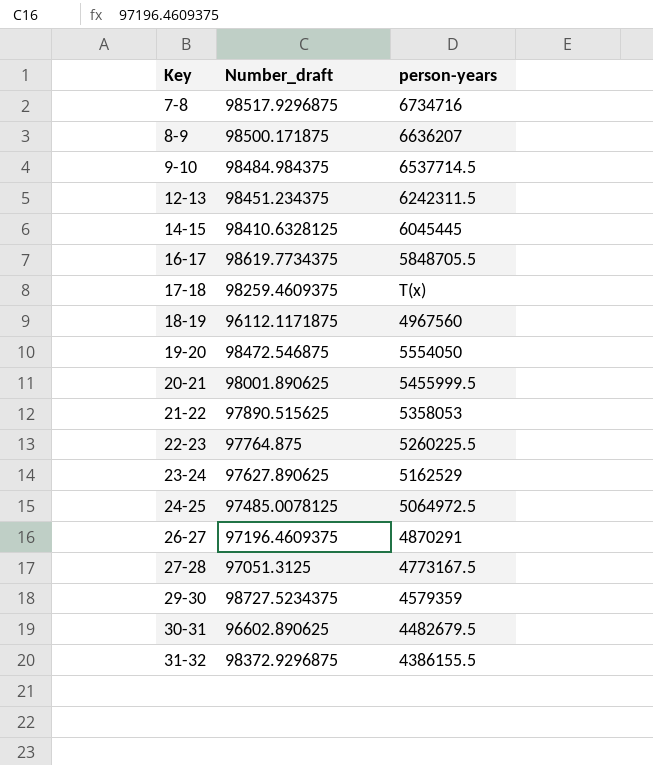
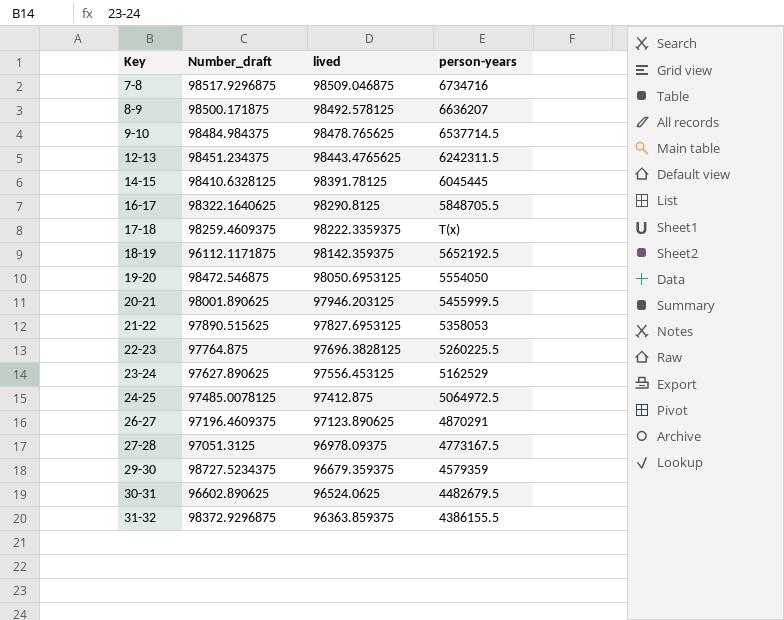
column lived | position: none -> 3
16-17 | Number_draft: 98619.7734375 -> 98322.1640625
18-19 | person-years: 4967560 -> 5652192.5

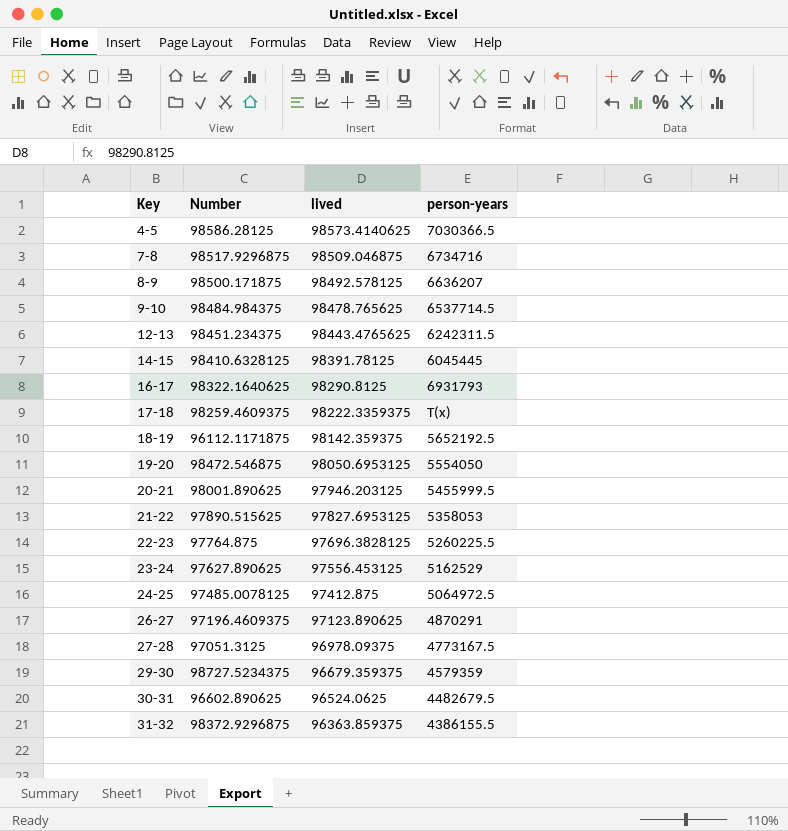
column name: Number_draft -> Number
row 4-5: none -> 98586.28125 | 98573.4140625 | 7030366.5
16-17 | person-years: 5848705.5 -> 6931793

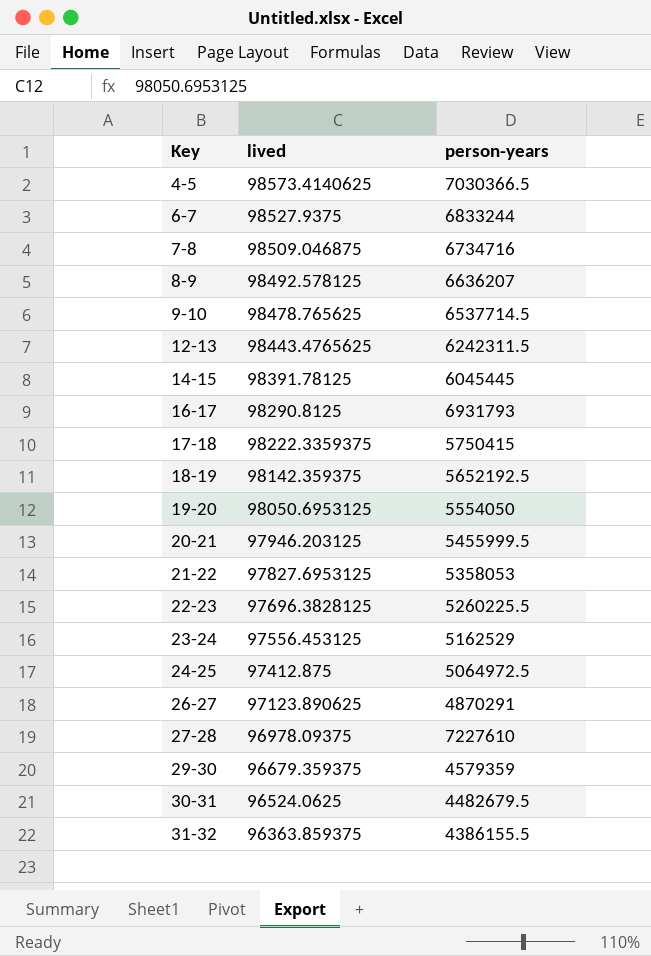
column Number | position: 2 -> none
row 6-7: none -> 98527.9375 | 6833244
17-18 | person-years: T(x) -> 5750415
27-28 | person-years: 4773167.5 -> 7227610

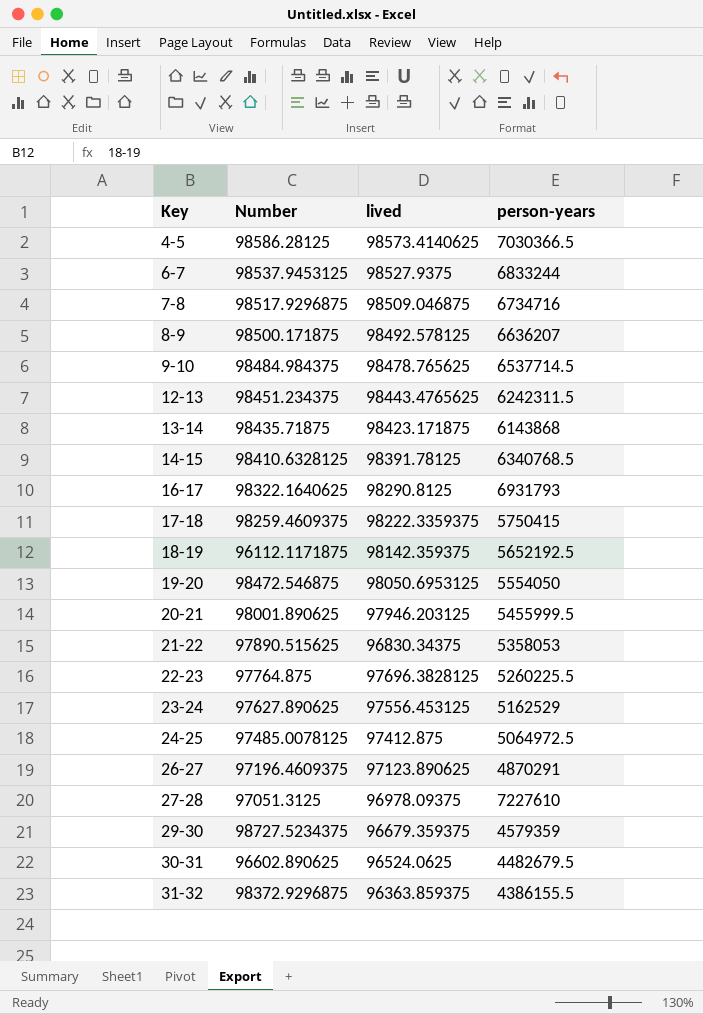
column Number | position: none -> 2
row 13-14: none -> 98435.71875 | 98423.171875 | 6143868
14-15 | person-years: 6045445 -> 6340768.5
21-22 | lived: 97827.6953125 -> 96830.34375

